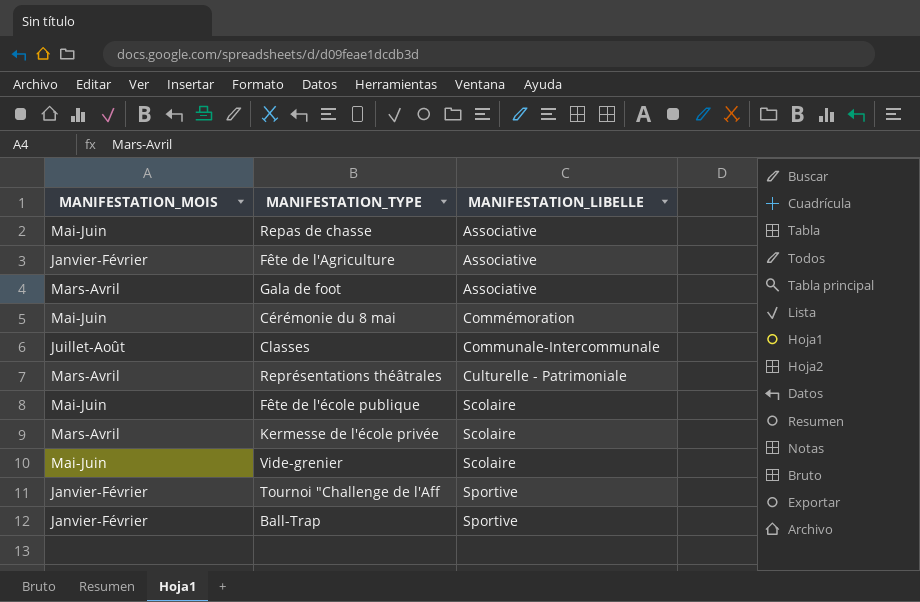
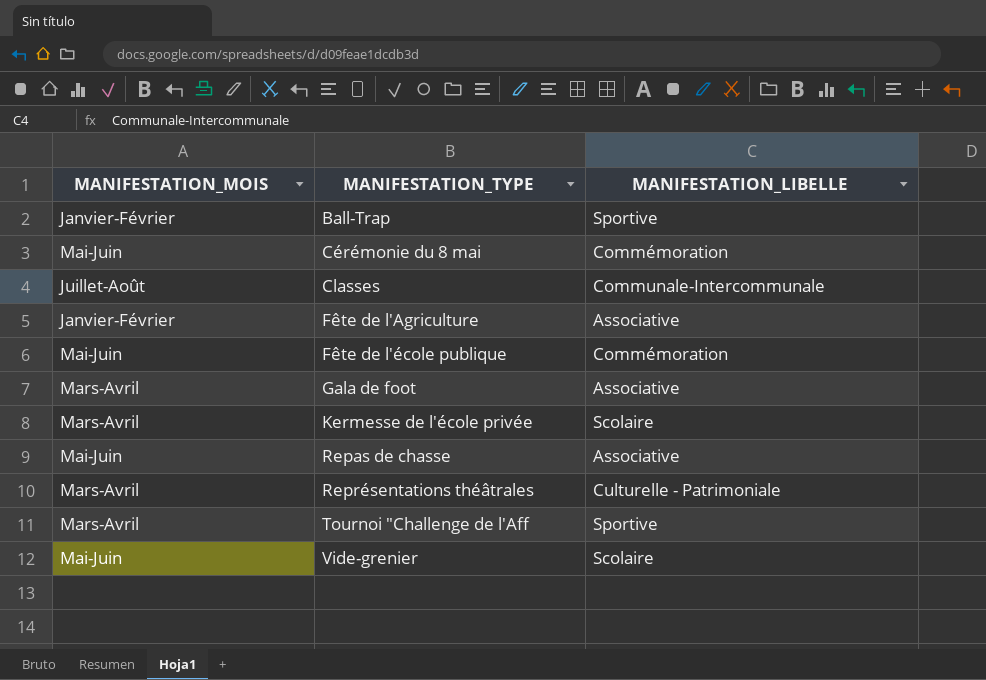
row order: MANIFESTATION_LIBELLE ascending -> MANIFESTATION_TYPE ascending
Fête de l'école publique | MANIFESTATION_LIBELLE: Scolaire -> Commémoration
Tournoi "Challenge de l'Aff | MANIFESTATION_MOIS: Janvier-Février -> Mars-Avril

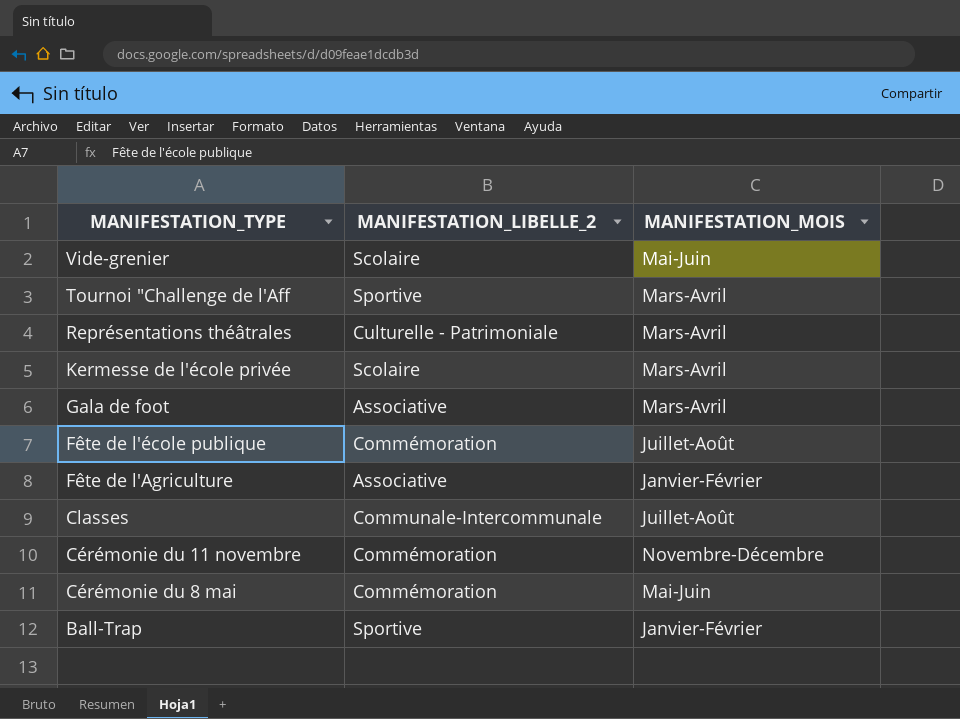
row order: MANIFESTATION_TYPE ascending -> MANIFESTATION_TYPE descending
column name: MANIFESTATION_LIBELLE -> MANIFESTATION_LIBELLE_2
column MANIFESTATION_MOIS | position: 1 -> 3
row Repas de chasse: Mai-Juin | Associative -> none
Fête de l'école publique | MANIFESTATION_MOIS: Mai-Juin -> Juillet-Août
row Cérémonie du 11 novembre: none -> Commémoration | Novembre-Décembre

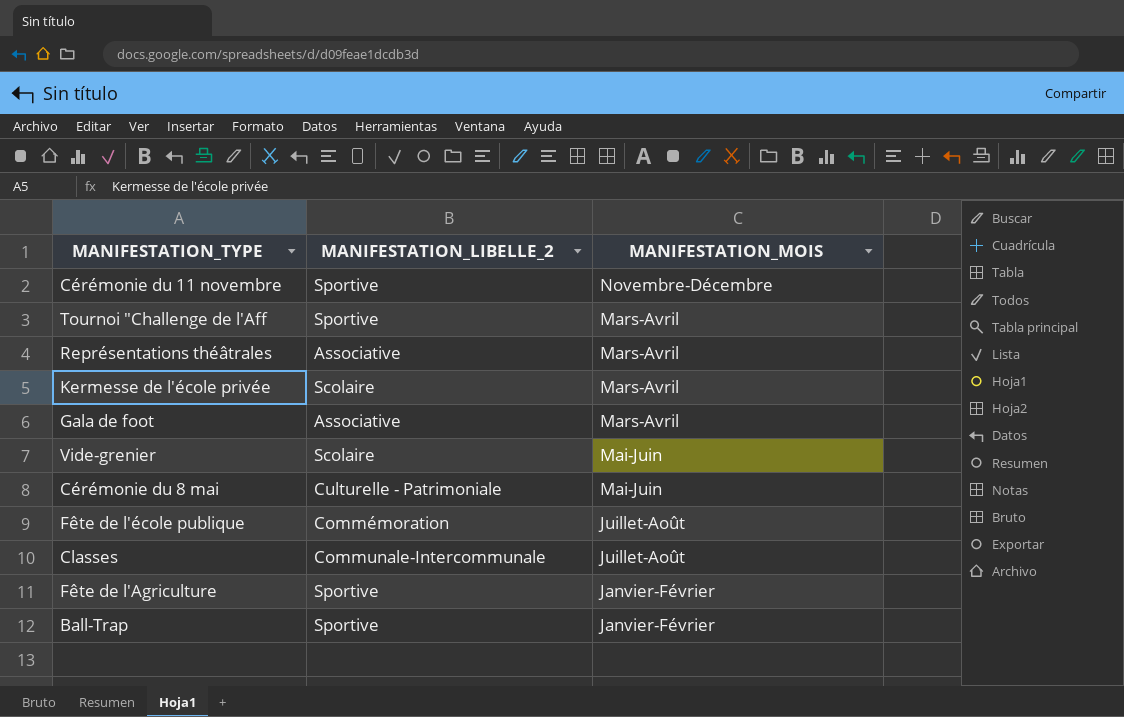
row order: MANIFESTATION_TYPE descending -> MANIFESTATION_MOIS descending
Cérémonie du 11 novembre | MANIFESTATION_LIBELLE_2: Commémoration -> Sportive
Représentations théâtrales | MANIFESTATION_LIBELLE_2: Culturelle - Patrimoniale -> Associative
Cérémonie du 8 mai | MANIFESTATION_LIBELLE_2: Commémoration -> Culturelle - Patrimoniale
Fête de l'Agriculture | MANIFESTATION_LIBELLE_2: Associative -> Sportive

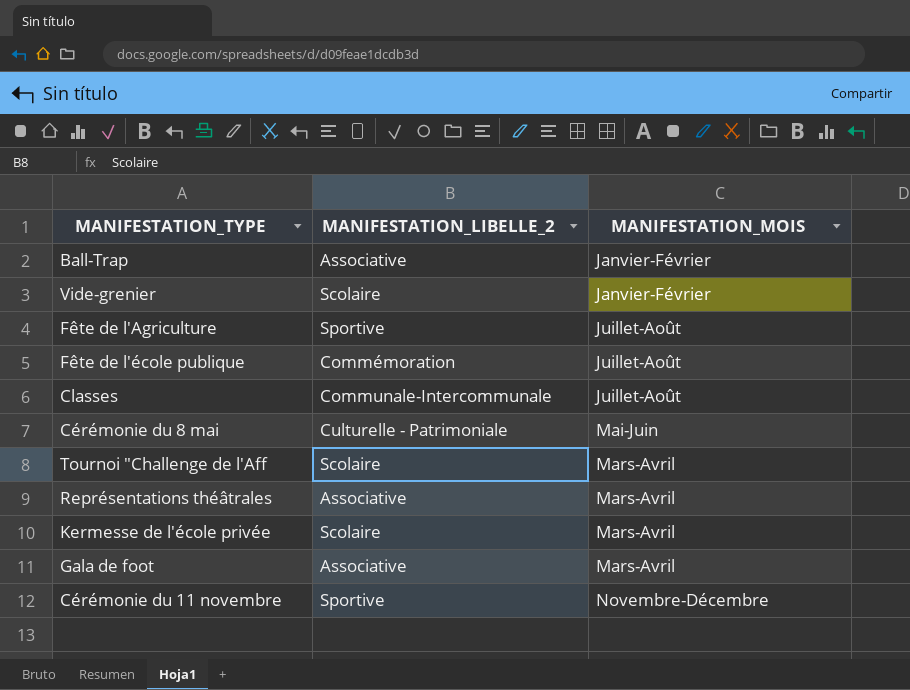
row order: MANIFESTATION_MOIS descending -> MANIFESTATION_MOIS ascending
Ball-Trap | MANIFESTATION_LIBELLE_2: Sportive -> Associative
Vide-grenier | MANIFESTATION_MOIS: Mai-Juin -> Janvier-Février
Fête de l'Agriculture | MANIFESTATION_MOIS: Janvier-Février -> Juillet-Août
Tournoi "Challenge de l'Aff | MANIFESTATION_LIBELLE_2: Sportive -> Scolaire

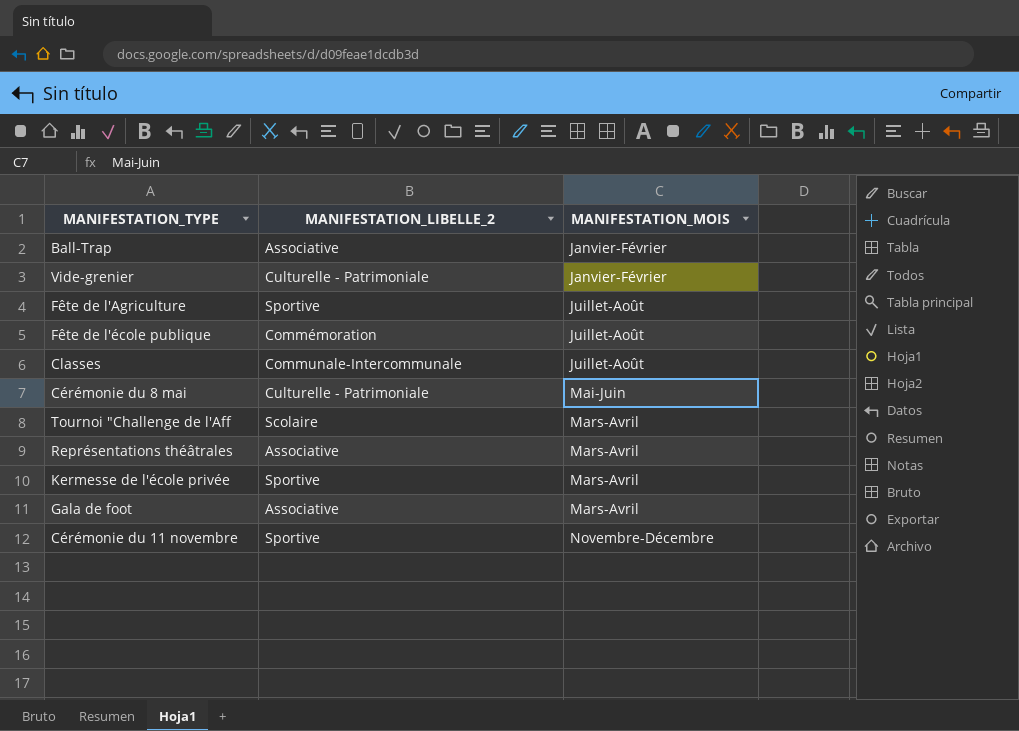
Vide-grenier | MANIFESTATION_LIBELLE_2: Scolaire -> Culturelle - Patrimoniale
Kermesse de l'école privée | MANIFESTATION_LIBELLE_2: Scolaire -> Sportive

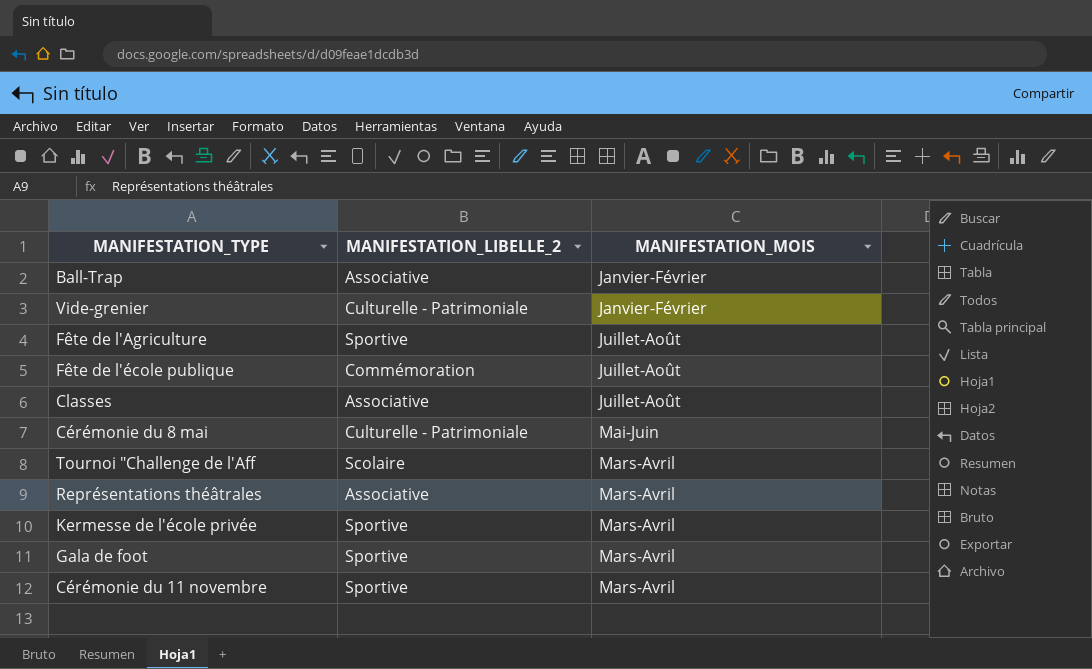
Classes | MANIFESTATION_LIBELLE_2: Communale-Intercommunale -> Associative
Gala de foot | MANIFESTATION_LIBELLE_2: Associative -> Sportive
Cérémonie du 11 novembre | MANIFESTATION_MOIS: Novembre-Décembre -> Mars-Avril

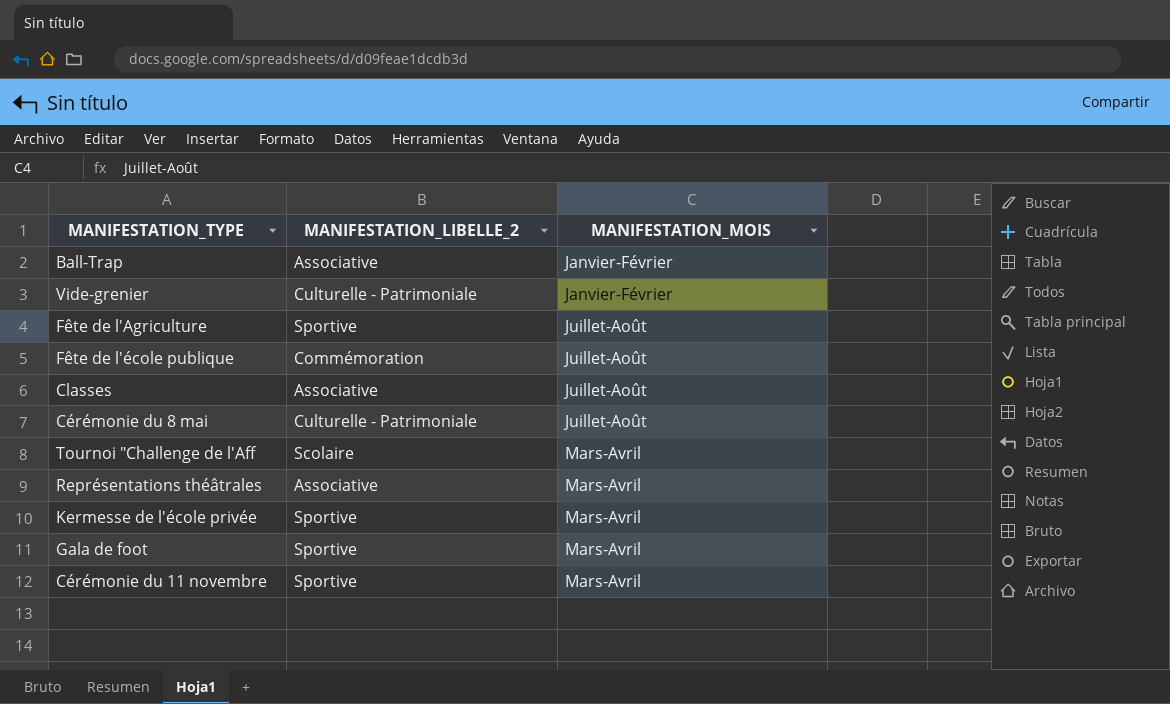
Cérémonie du 8 mai | MANIFESTATION_MOIS: Mai-Juin -> Juillet-Août

